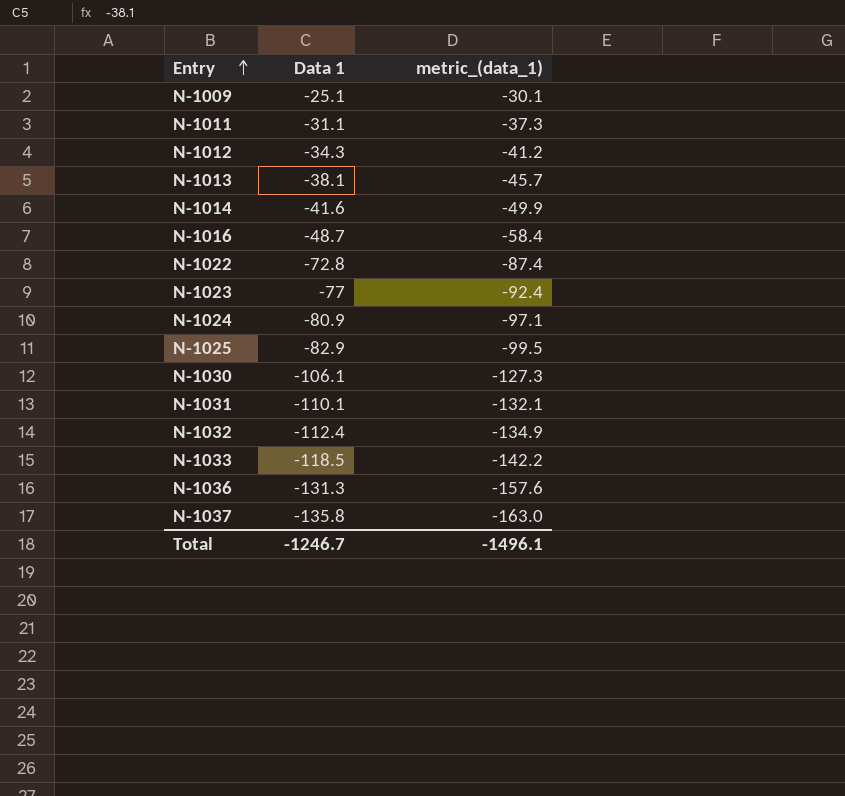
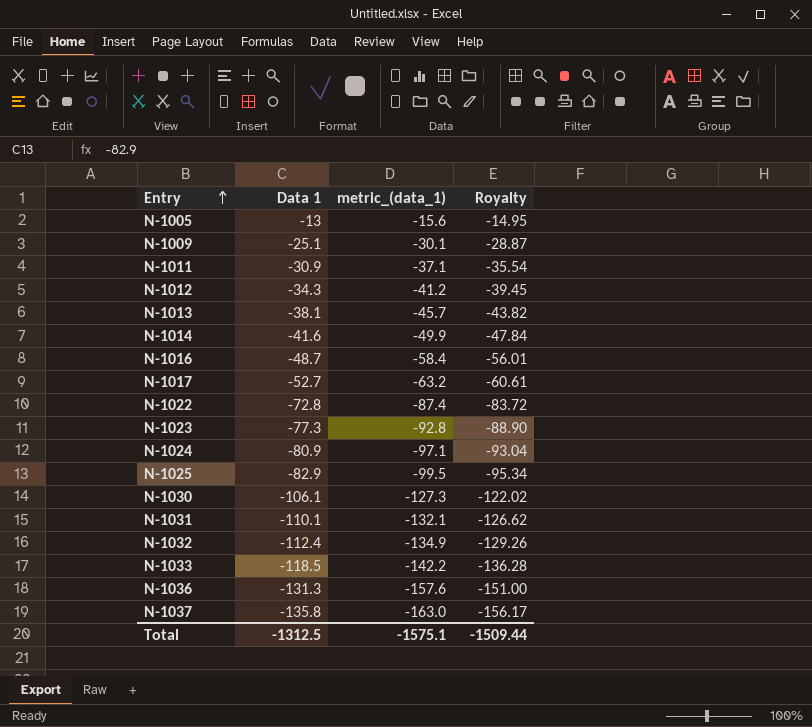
column Royalty | formula: none -> [Data 1] * 1.15
row N-1005: none -> -13 | -15.6 | -14.95
N-1011 | Data 1: -31.1 -> -30.9
N-1011 | metric_(data_1): -37.3 -> -37.1
row N-1017: none -> -52.7 | -63.2 | -60.61
N-1023 | Data 1: -77 -> -77.3
N-1023 | metric_(data_1): -92.4 -> -92.8
Total | Data 1: -1246.7 -> -1312.5
Total | metric_(data_1): -1496.1 -> -1575.1

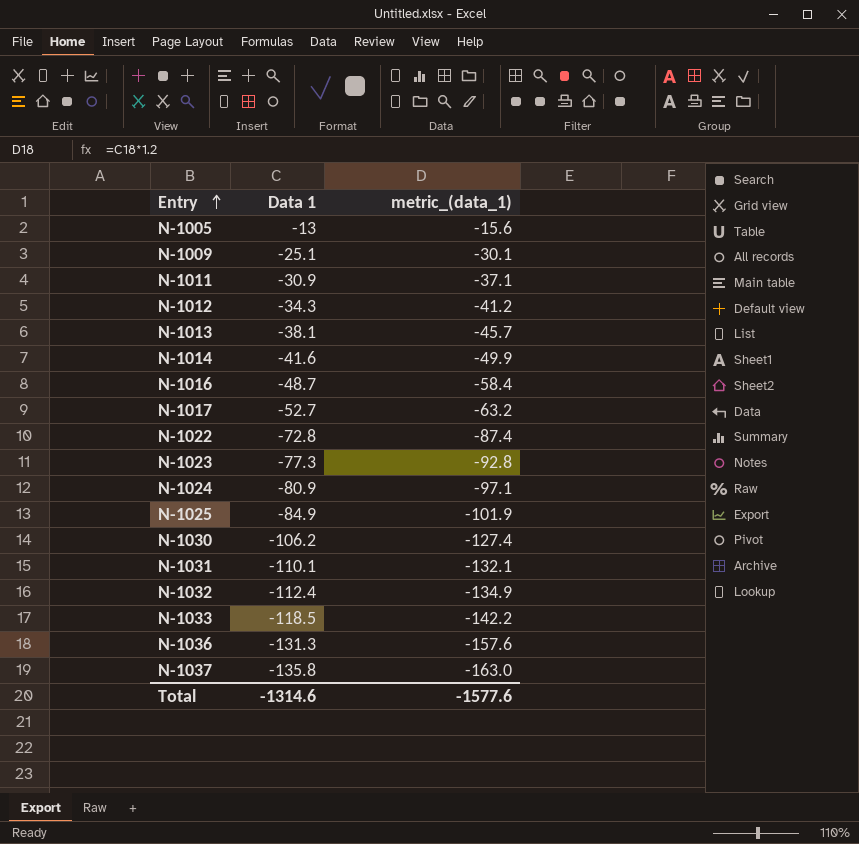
column Royalty | formula: [Data 1] * 1.15 -> none
N-1025 | Data 1: -82.9 -> -84.9
N-1025 | metric_(data_1): -99.5 -> -101.9
N-1030 | Data 1: -106.1 -> -106.2
N-1030 | metric_(data_1): -127.3 -> -127.4
Total | Data 1: -1312.5 -> -1314.6
Total | metric_(data_1): -1575.1 -> -1577.6

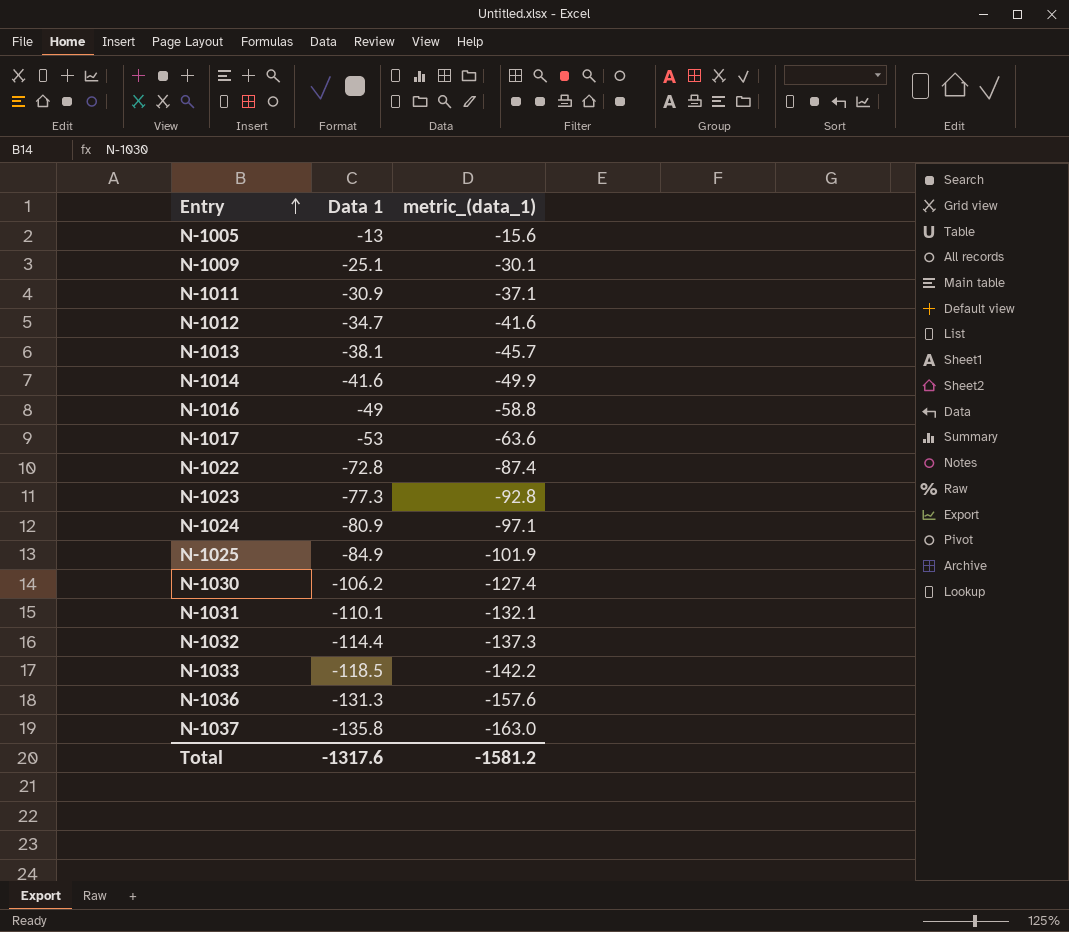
N-1012 | Data 1: -34.3 -> -34.7
N-1012 | metric_(data_1): -41.2 -> -41.6
N-1016 | Data 1: -48.7 -> -49
N-1016 | metric_(data_1): -58.4 -> -58.8
N-1017 | Data 1: -52.7 -> -53
N-1017 | metric_(data_1): -63.2 -> -63.6
N-1032 | Data 1: -112.4 -> -114.4
N-1032 | metric_(data_1): -134.9 -> -137.3
Total | Data 1: -1314.6 -> -1317.6
Total | metric_(data_1): -1577.6 -> -1581.2

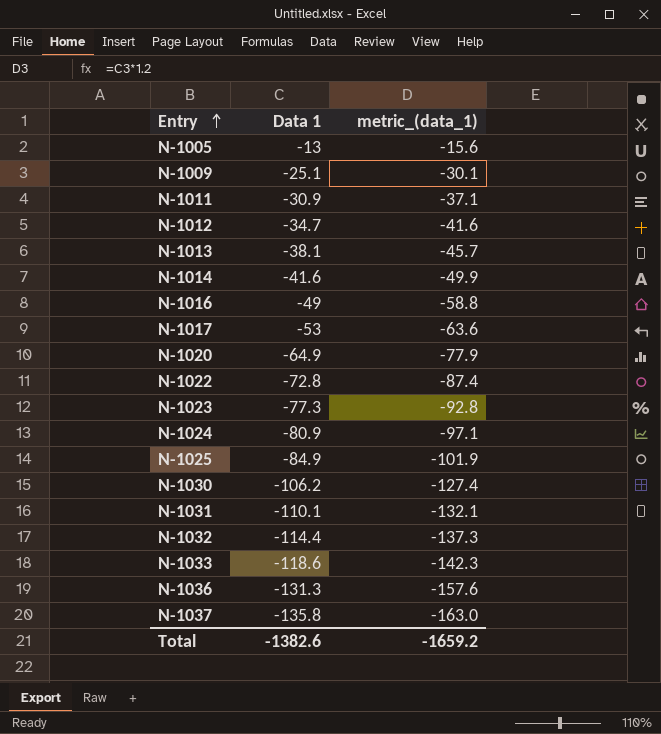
row N-1020: none -> -64.9 | -77.9
N-1033 | Data 1: -118.5 -> -118.6
N-1033 | metric_(data_1): -142.2 -> -142.3
Total | Data 1: -1317.6 -> -1382.6
Total | metric_(data_1): -1581.2 -> -1659.2

